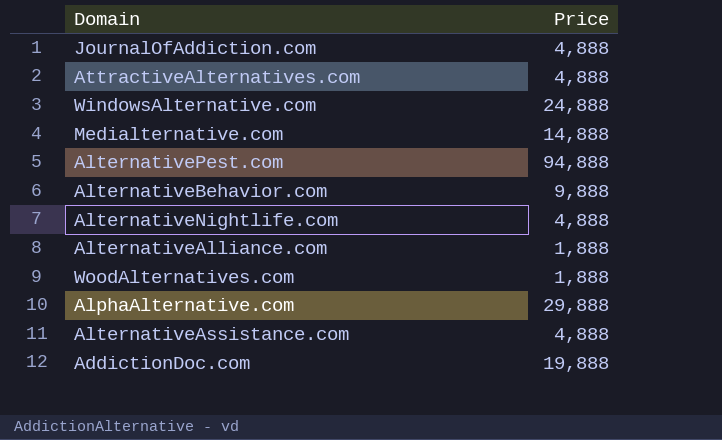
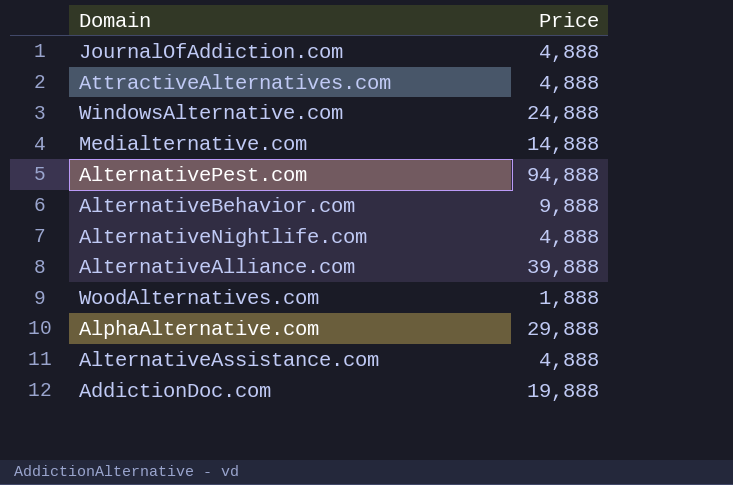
AlternativeAlliance.com | Price: 1,888 -> 39,888

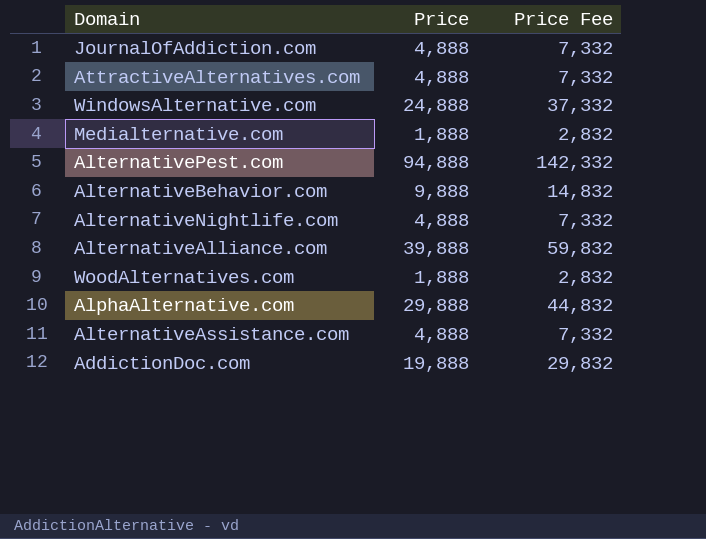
column Price Fee | formula: none -> [Price] * 1.5
Medialternative.com | Price: 14,888 -> 1,888

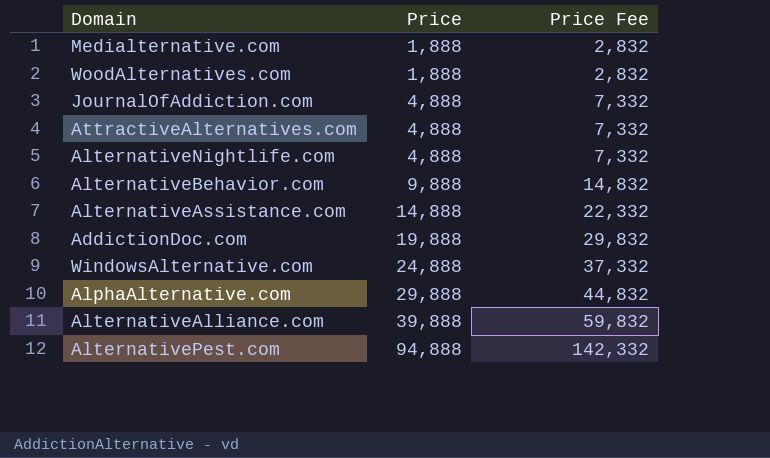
row order: none -> Price ascending
AlternativeAssistance.com | Price: 4,888 -> 14,888
AlternativeAssistance.com | Price Fee: 7,332 -> 22,332

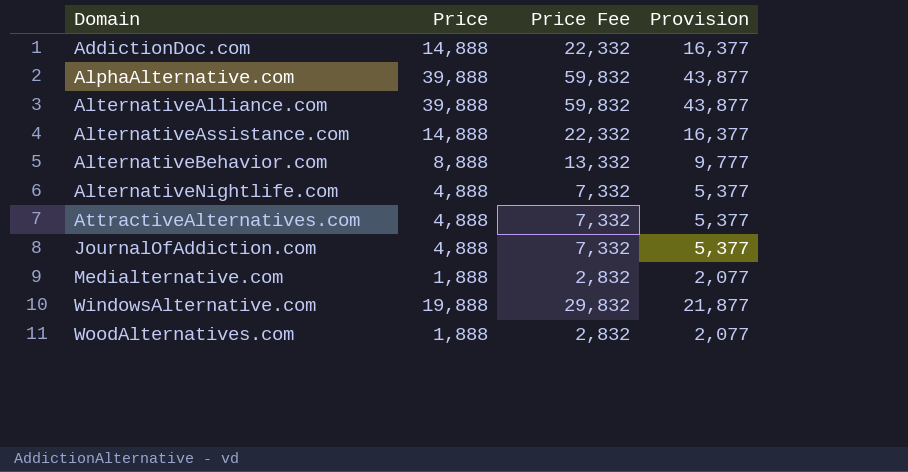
row order: Price ascending -> Domain ascending
column Provision | formula: none -> [Price] * 1.1
row AlternativePest.com: 94,888 | 142,332 -> none
AddictionDoc.com | Price: 19,888 -> 14,888
AddictionDoc.com | Price Fee: 29,832 -> 22,332
AlphaAlternative.com | Price: 29,888 -> 39,888
AlphaAlternative.com | Price Fee: 44,832 -> 59,832
AlternativeBehavior.com | Price: 9,888 -> 8,888
AlternativeBehavior.com | Price Fee: 14,832 -> 13,332
WindowsAlternative.com | Price: 24,888 -> 19,888
WindowsAlternative.com | Price Fee: 37,332 -> 29,832

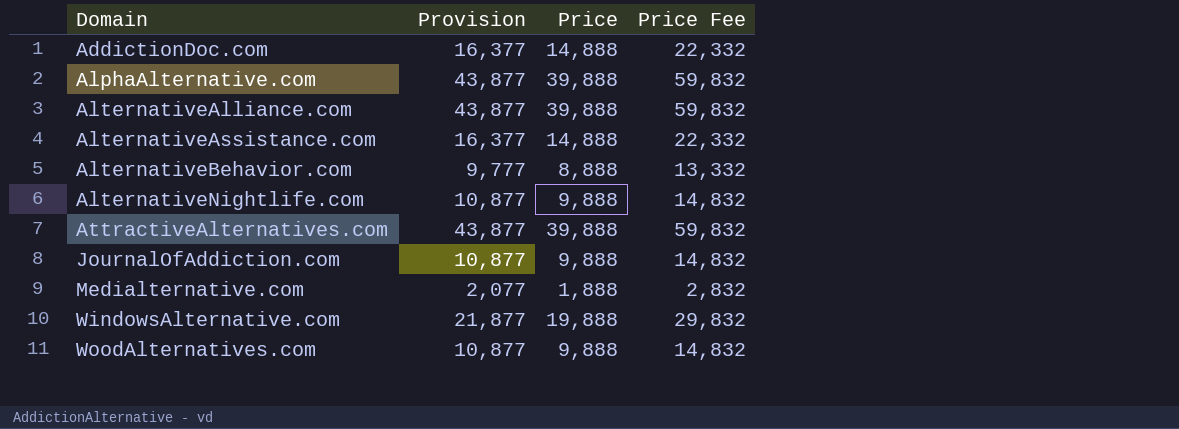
column Provision | position: 4 -> 2
AlternativeNightlife.com | Provision: 5,377 -> 10,877
AlternativeNightlife.com | Price: 4,888 -> 9,888
AlternativeNightlife.com | Price Fee: 7,332 -> 14,832
AttractiveAlternatives.com | Provision: 5,377 -> 43,877
AttractiveAlternatives.com | Price: 4,888 -> 39,888
AttractiveAlternatives.com | Price Fee: 7,332 -> 59,832
JournalOfAddiction.com | Provision: 5,377 -> 10,877
JournalOfAddiction.com | Price: 4,888 -> 9,888
JournalOfAddiction.com | Price Fee: 7,332 -> 14,832
WoodAlternatives.com | Provision: 2,077 -> 10,877
WoodAlternatives.com | Price: 1,888 -> 9,888
WoodAlternatives.com | Price Fee: 2,832 -> 14,832

